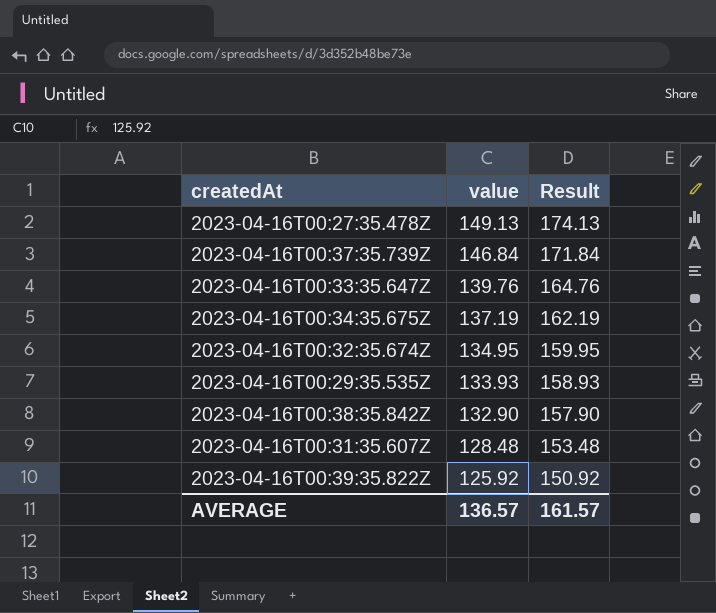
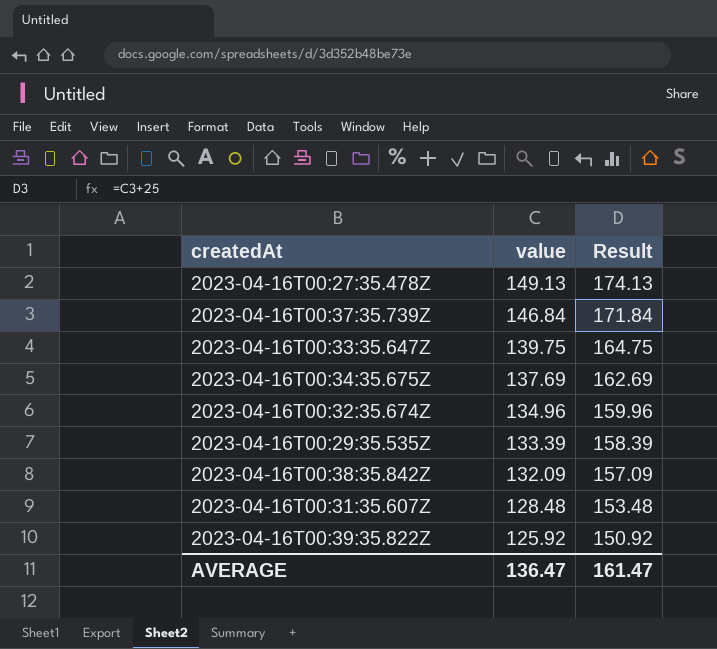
2023-04-16T00:33:35.647Z | value: 139.76 -> 139.75
2023-04-16T00:33:35.647Z | Result: 164.76 -> 164.75
2023-04-16T00:34:35.675Z | value: 137.19 -> 137.69
2023-04-16T00:34:35.675Z | Result: 162.19 -> 162.69
2023-04-16T00:32:35.674Z | value: 134.95 -> 134.96
2023-04-16T00:32:35.674Z | Result: 159.95 -> 159.96
2023-04-16T00:29:35.535Z | value: 133.93 -> 133.39
2023-04-16T00:29:35.535Z | Result: 158.93 -> 158.39
2023-04-16T00:38:35.842Z | value: 132.90 -> 132.09
2023-04-16T00:38:35.842Z | Result: 157.90 -> 157.09
AVERAGE | value: 136.57 -> 136.47
AVERAGE | Result: 161.57 -> 161.47

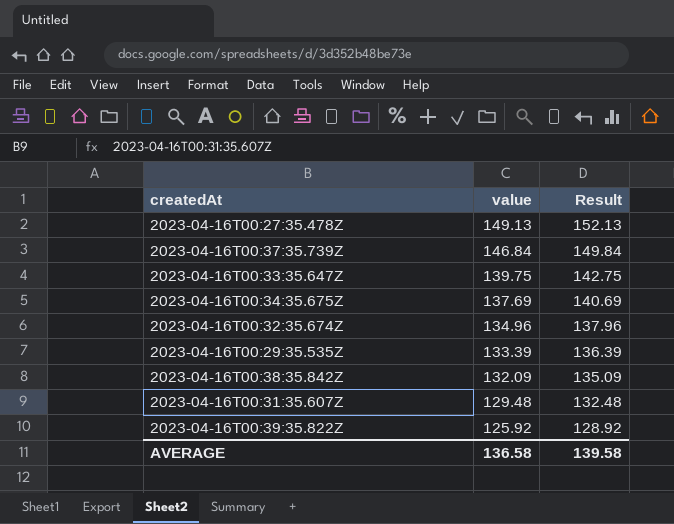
column Result | formula: [value] + 25 -> [value] + 3
2023-04-16T00:31:35.607Z | value: 128.48 -> 129.48
AVERAGE | value: 136.47 -> 136.58
AVERAGE | Result: 161.47 -> 139.58

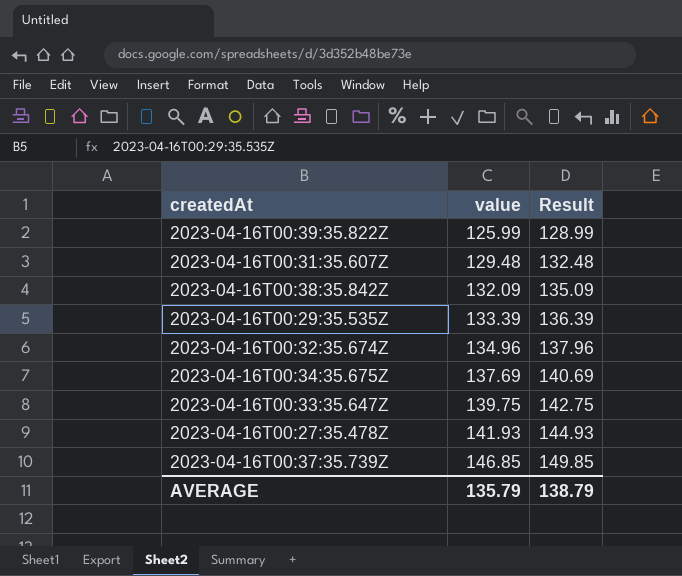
row order: value descending -> value ascending
2023-04-16T00:39:35.822Z | value: 125.92 -> 125.99
2023-04-16T00:39:35.822Z | Result: 128.92 -> 128.99
2023-04-16T00:27:35.478Z | value: 149.13 -> 141.93
2023-04-16T00:27:35.478Z | Result: 152.13 -> 144.93
2023-04-16T00:37:35.739Z | value: 146.84 -> 146.85
2023-04-16T00:37:35.739Z | Result: 149.84 -> 149.85
AVERAGE | value: 136.58 -> 135.79
AVERAGE | Result: 139.58 -> 138.79

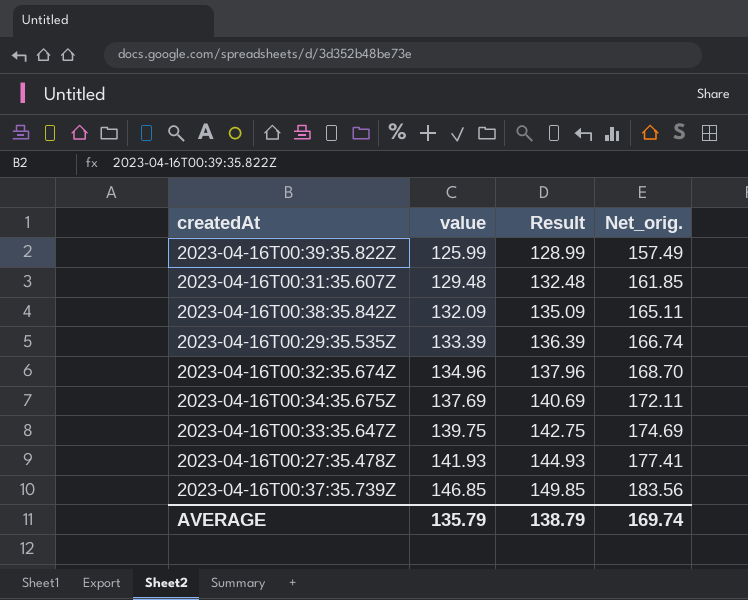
column Net_orig. | formula: none -> [value] * 1.25

